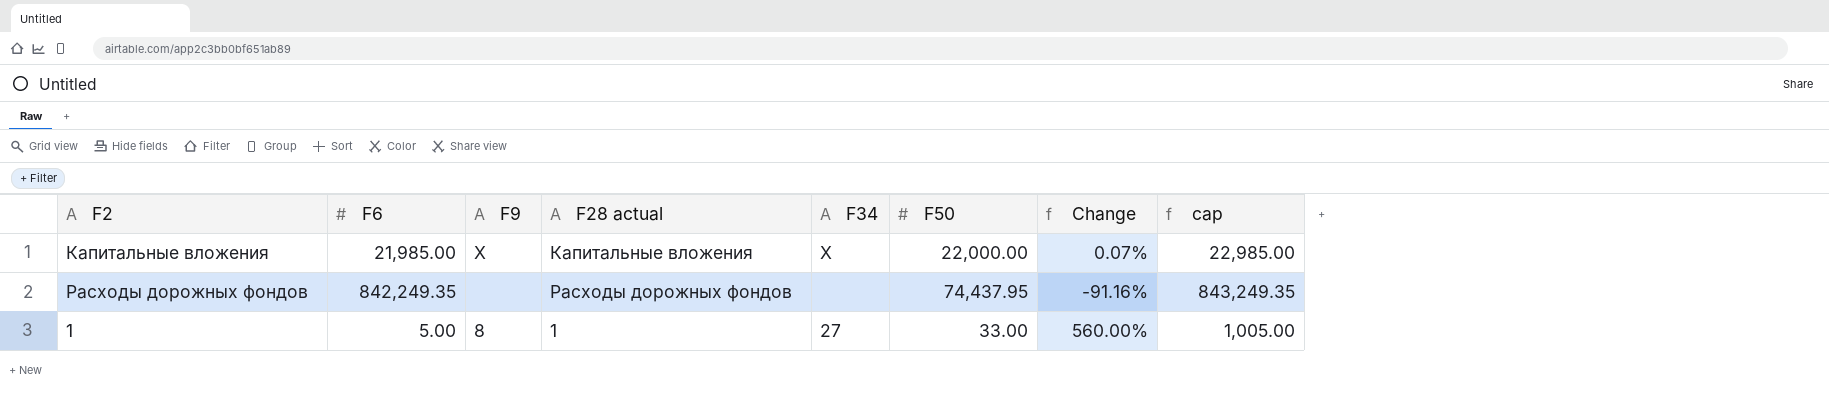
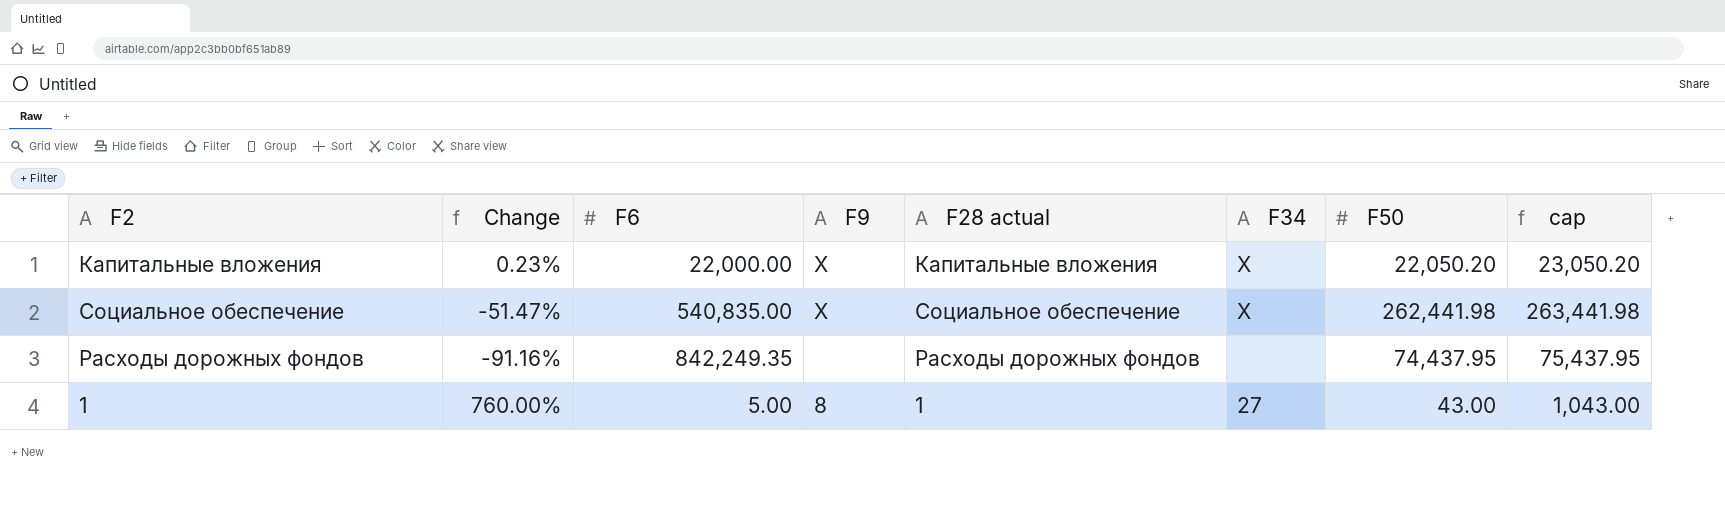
column Change | position: 7 -> 2
column cap | formula: [F6] + 1000 -> [F50] + 1000
Капитальные вложения | Change: 0.07% -> 0.23%
Капитальные вложения | F6: 21,985.00 -> 22,000.00
Капитальные вложения | F50: 22,000.00 -> 22,050.20
row Социальное обеспечение: none -> -51.47% | 540,835.00 | X | Социальное обеспечение | X | 262,441.98 | 263,441.98
1 | Change: 560.00% -> 760.00%
1 | F50: 33.00 -> 43.00

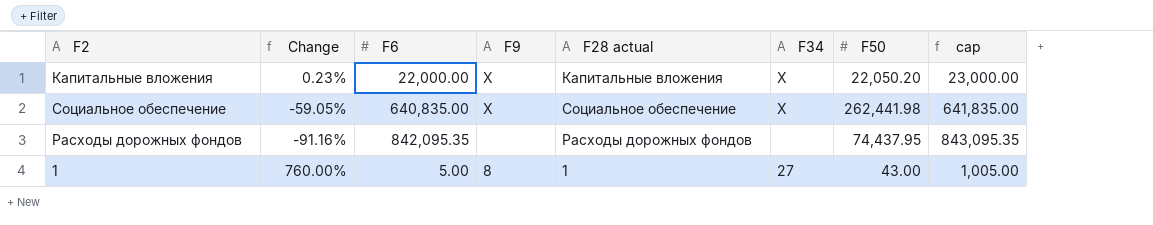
column cap | formula: [F50] + 1000 -> [F6] + 1000
Социальное обеспечение | Change: -51.47% -> -59.05%
Социальное обеспечение | F6: 540,835.00 -> 640,835.00
Расходы дорожных фондов | F6: 842,249.35 -> 842,095.35

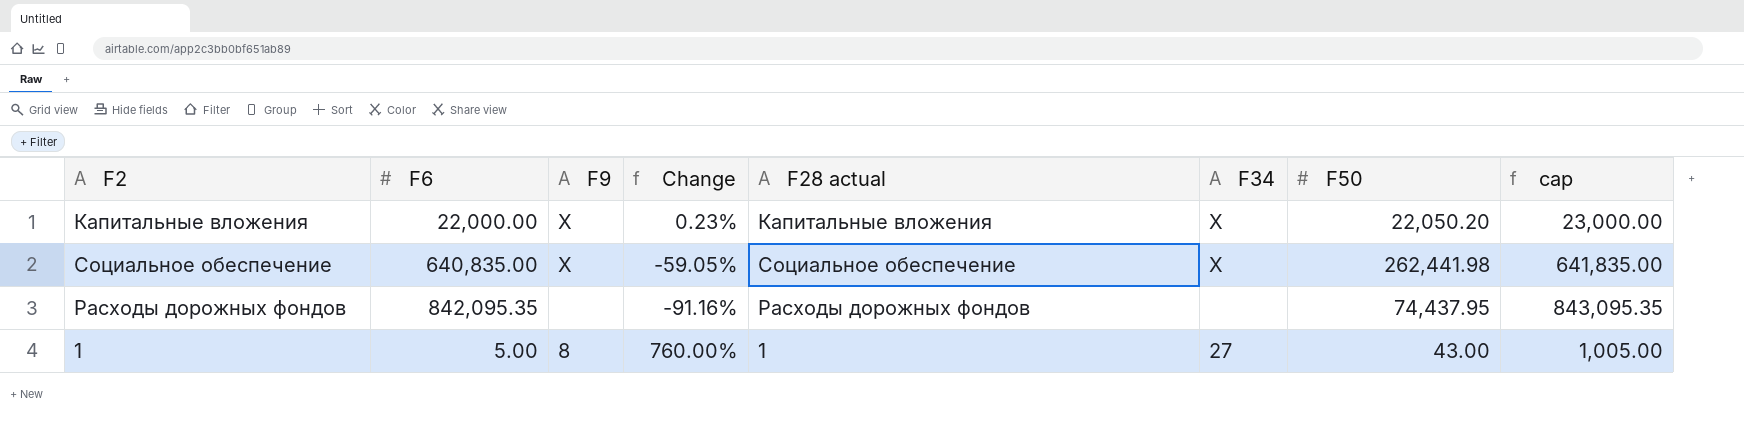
column Change | position: 2 -> 4

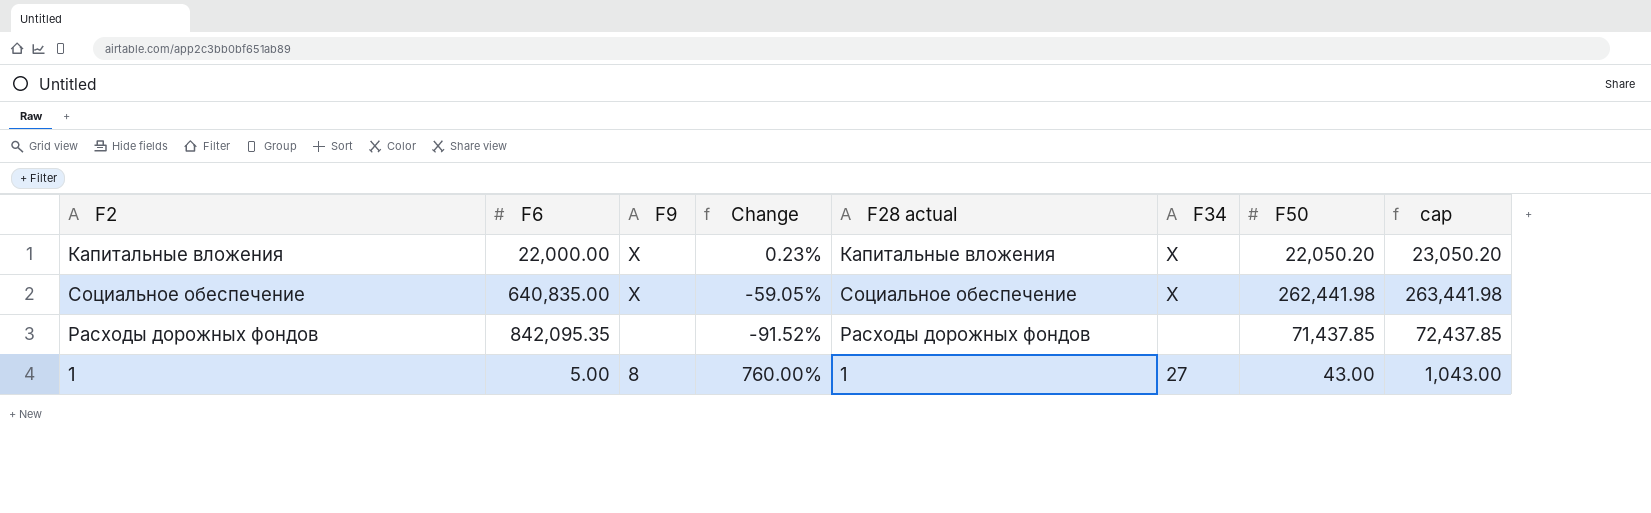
column cap | formula: [F6] + 1000 -> [F50] + 1000
Расходы дорожных фондов | Change: -91.16% -> -91.52%
Расходы дорожных фондов | F50: 74,437.95 -> 71,437.85

